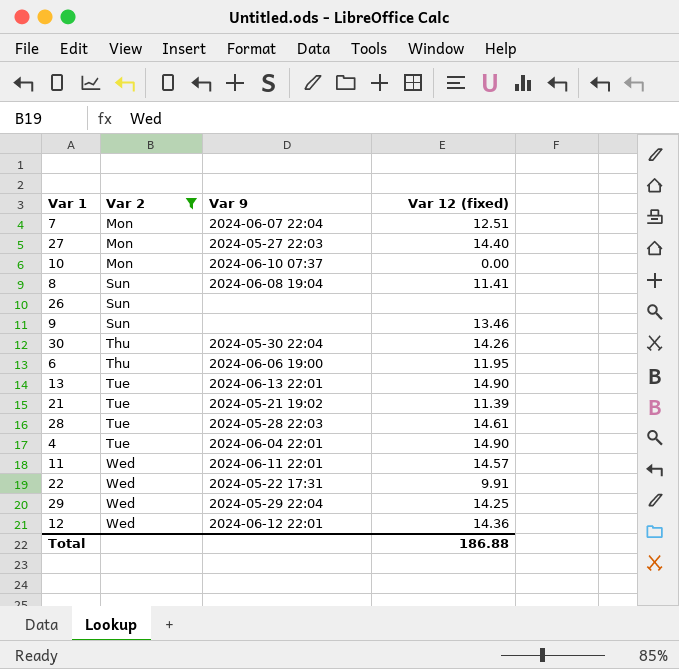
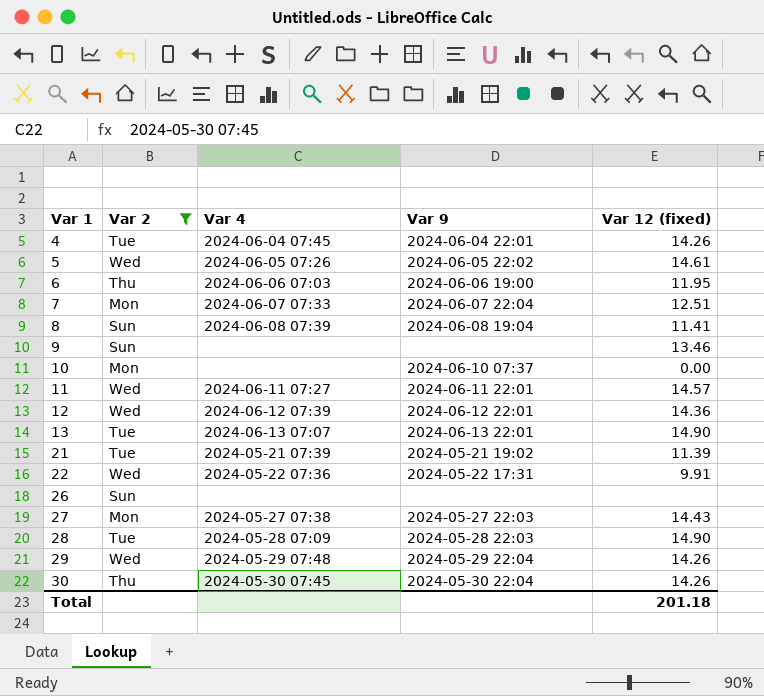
row order: Var 2 ascending -> Var 1 ascending
column Var 4 | position: none -> 3
4 | Var 12 (fixed): 14.90 -> 14.26
row 5: none -> Wed | 2024-06-05 07:26 | 2024-06-05 22:02 | 14.61
27 | Var 12 (fixed): 14.40 -> 14.43
28 | Var 12 (fixed): 14.61 -> 14.90
29 | Var 12 (fixed): 14.25 -> 14.26
Total | Var 12 (fixed): 186.88 -> 201.18

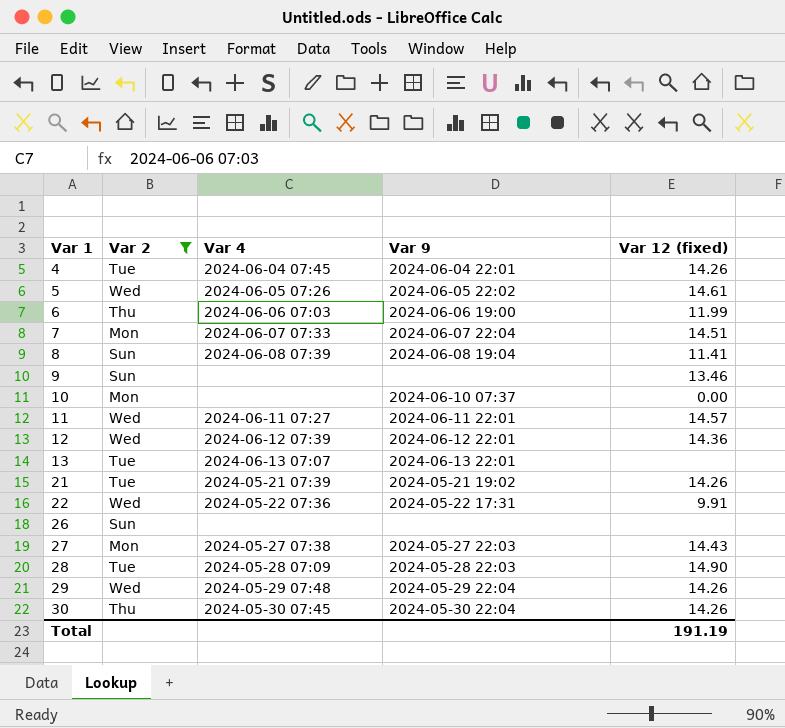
6 | Var 12 (fixed): 11.95 -> 11.99
7 | Var 12 (fixed): 12.51 -> 14.51
13 | Var 12 (fixed): 14.90 -> none
21 | Var 12 (fixed): 11.39 -> 14.26
Total | Var 12 (fixed): 201.18 -> 191.19

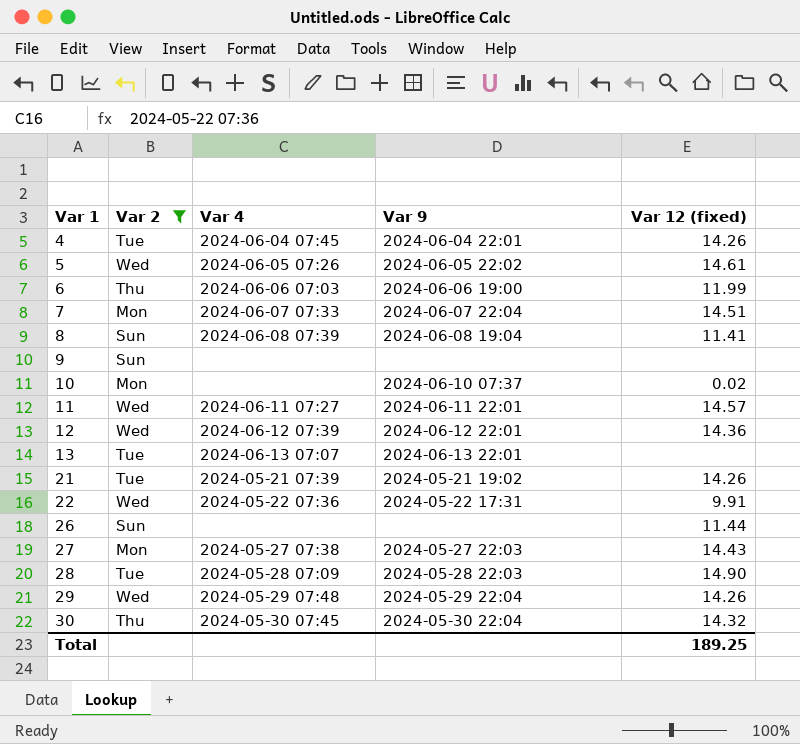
9 | Var 12 (fixed): 13.46 -> none
10 | Var 12 (fixed): 0.00 -> 0.02
26 | Var 12 (fixed): none -> 11.44
30 | Var 12 (fixed): 14.26 -> 14.32
Total | Var 12 (fixed): 191.19 -> 189.25

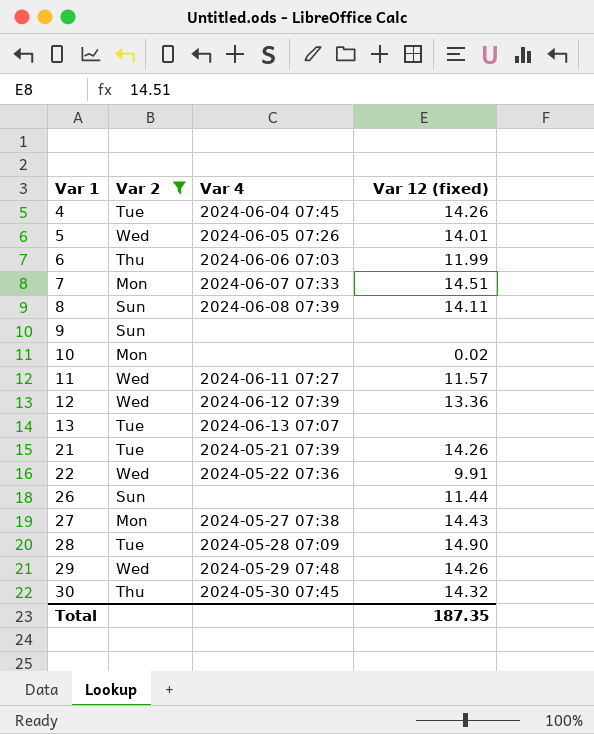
column Var 9 | position: 4 -> none
5 | Var 12 (fixed): 14.61 -> 14.01
8 | Var 12 (fixed): 11.41 -> 14.11
11 | Var 12 (fixed): 14.57 -> 11.57
12 | Var 12 (fixed): 14.36 -> 13.36
Total | Var 12 (fixed): 189.25 -> 187.35

